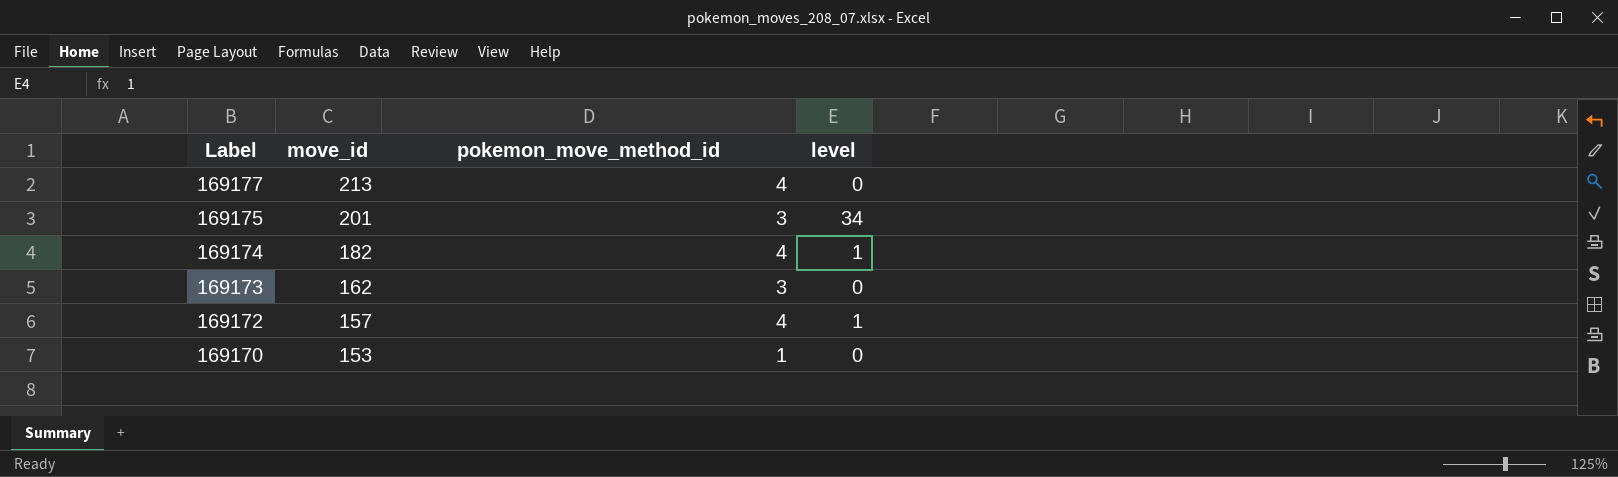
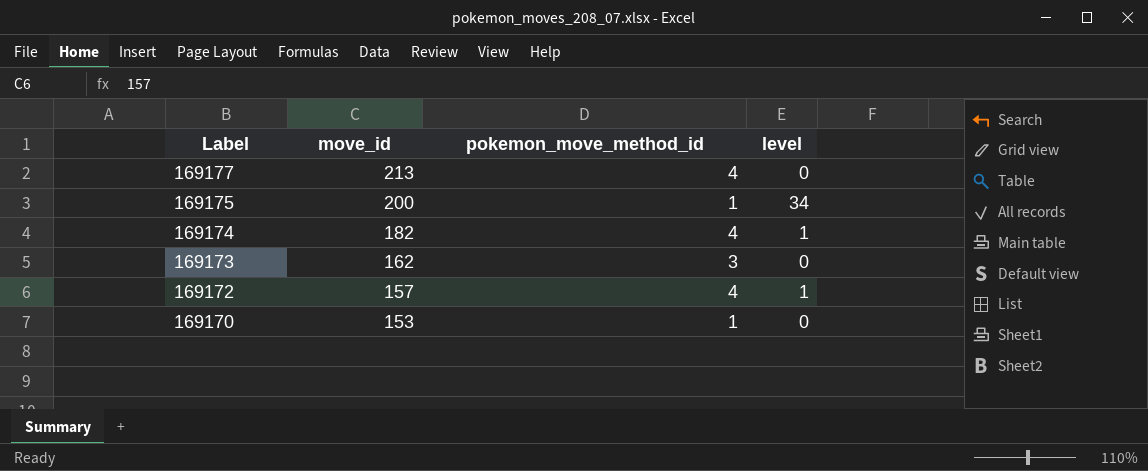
169175 | move_id: 201 -> 200
169175 | pokemon_move_method_id: 3 -> 1

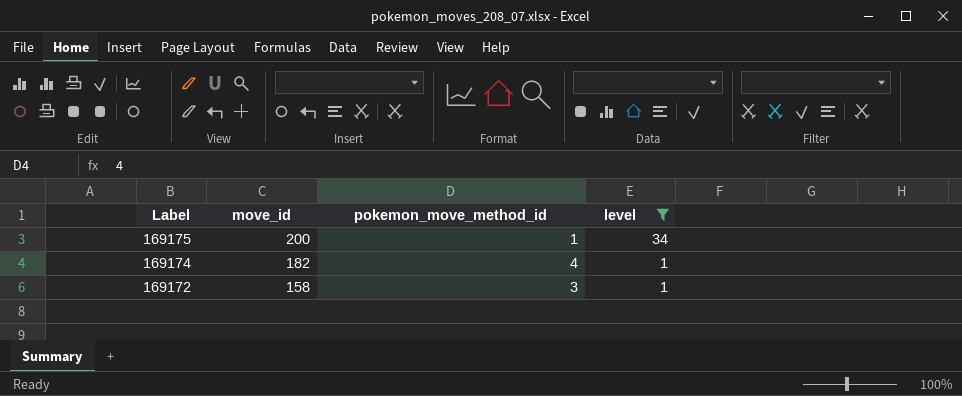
filter: none -> level != 0
169172 | move_id: 157 -> 158
169172 | pokemon_move_method_id: 4 -> 3

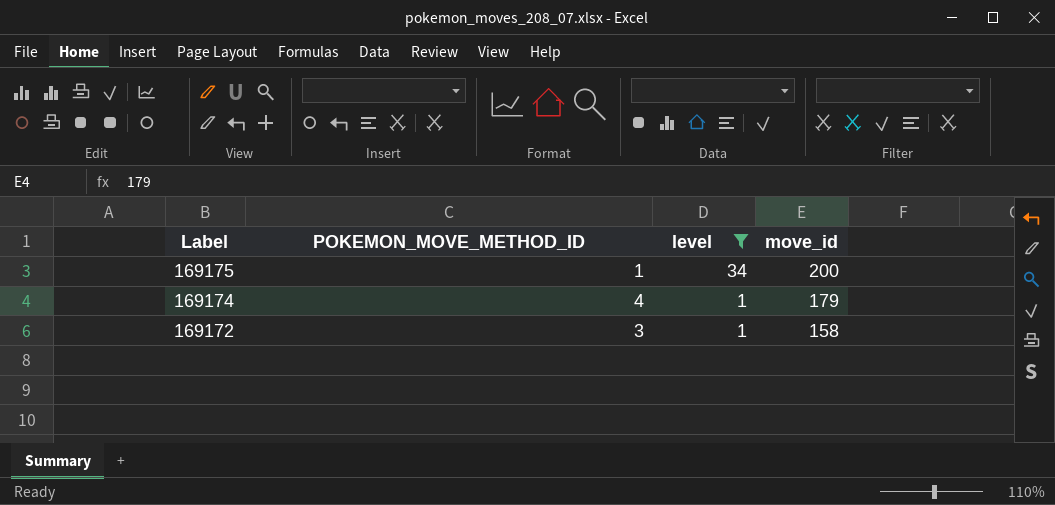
column name: pokemon_move_method_id -> POKEMON_MOVE_METHOD_ID
column move_id | position: 2 -> 4
169174 | move_id: 182 -> 179

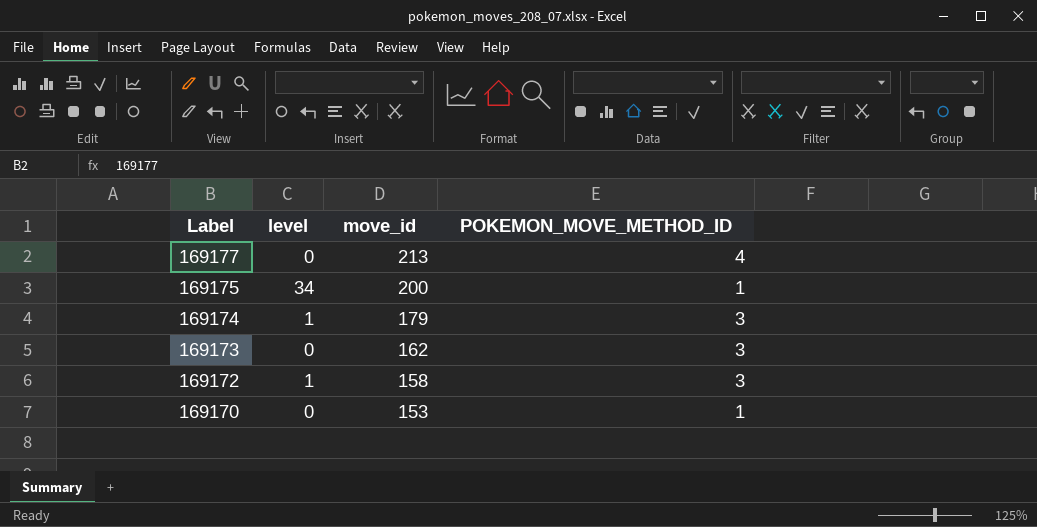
filter: level != 0 -> none
column POKEMON_MOVE_METHOD_ID | position: 2 -> 4
169174 | POKEMON_MOVE_METHOD_ID: 4 -> 3

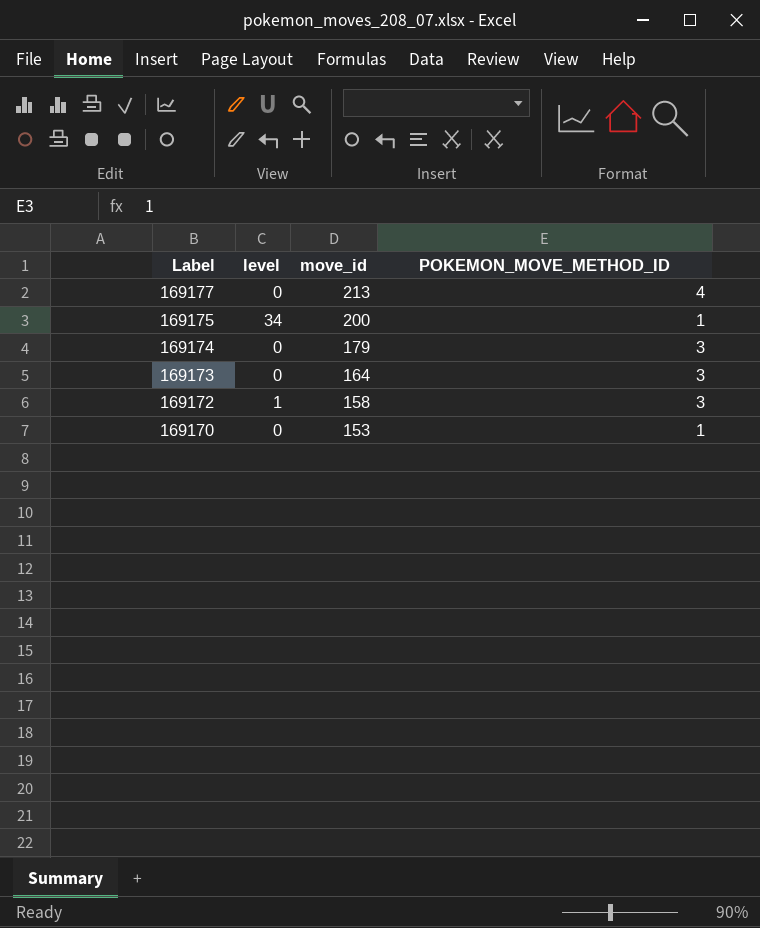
169174 | level: 1 -> 0
169173 | move_id: 162 -> 164

